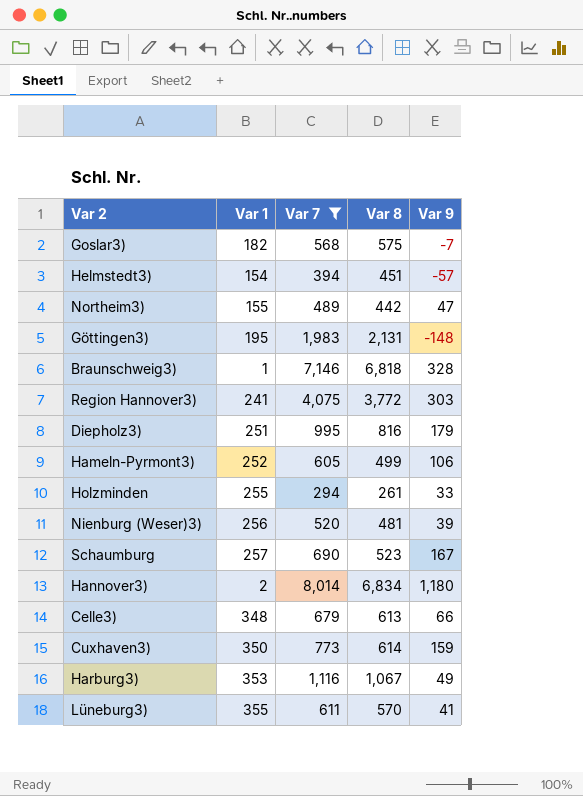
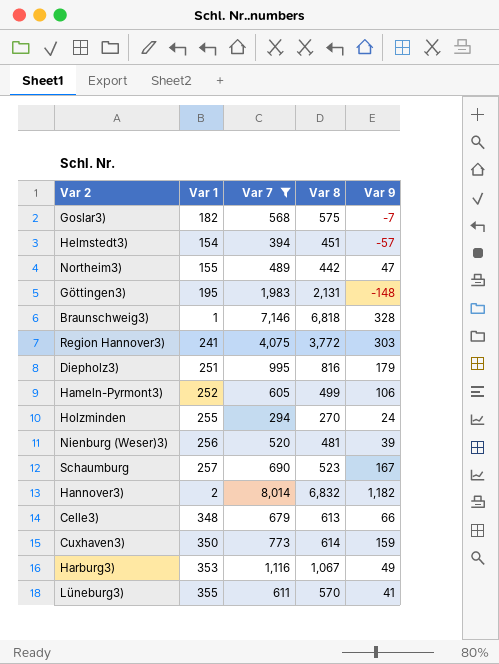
Holzminden | Var 8: 261 -> 270
Holzminden | Var 9: 33 -> 24
Hannover3) | Var 8: 6,834 -> 6,832
Hannover3) | Var 9: 1,180 -> 1,182

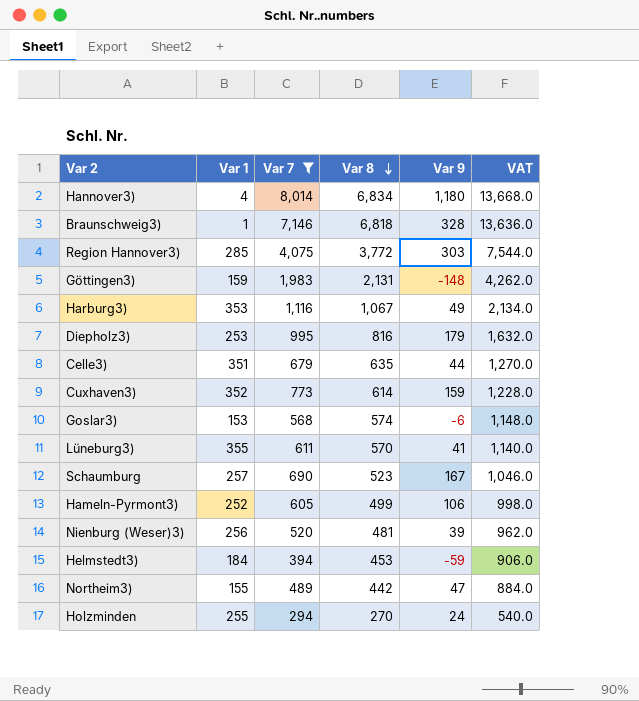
row order: none -> Var 8 descending
column VAT | formula: none -> [Var 8] * 2
Hannover3) | Var 1: 2 -> 4
Hannover3) | Var 8: 6,832 -> 6,834
Hannover3) | Var 9: 1,182 -> 1,180
Region Hannover3) | Var 1: 241 -> 285
Göttingen3) | Var 1: 195 -> 159
Diepholz3) | Var 1: 251 -> 253
Celle3) | Var 1: 348 -> 351
Celle3) | Var 8: 613 -> 635
Celle3) | Var 9: 66 -> 44
Cuxhaven3) | Var 1: 350 -> 352
Goslar3) | Var 1: 182 -> 153
Goslar3) | Var 8: 575 -> 574
Goslar3) | Var 9: -7 -> -6
Helmstedt3) | Var 1: 154 -> 184
Helmstedt3) | Var 8: 451 -> 453
Helmstedt3) | Var 9: -57 -> -59

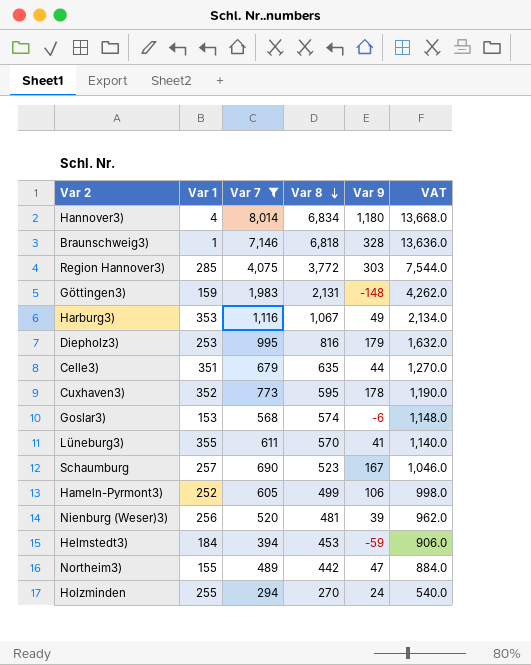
Cuxhaven3) | Var 8: 614 -> 595
Cuxhaven3) | Var 9: 159 -> 178
Cuxhaven3) | VAT: 1,228.0 -> 1,190.0

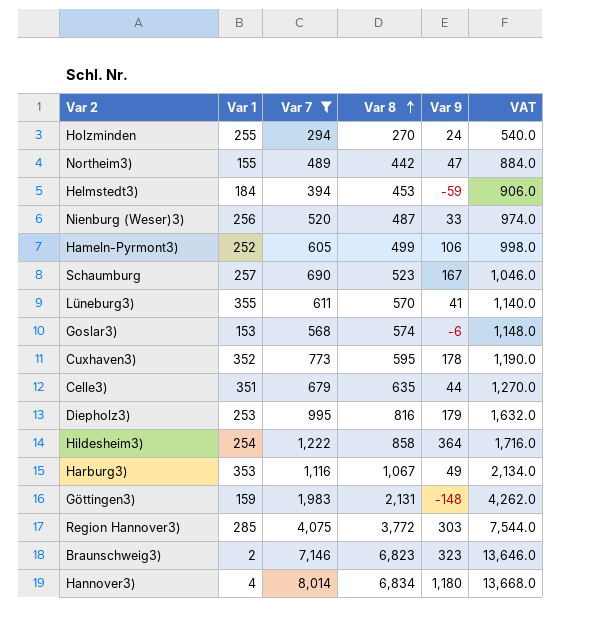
row order: Var 8 descending -> Var 8 ascending
Nienburg (Weser)3) | Var 8: 481 -> 487
Nienburg (Weser)3) | Var 9: 39 -> 33
Nienburg (Weser)3) | VAT: 962.0 -> 974.0
row Hildesheim3): none -> 254 | 1,222 | 858 | 364 | 1,716.0
Braunschweig3) | Var 1: 1 -> 2
Braunschweig3) | Var 8: 6,818 -> 6,823
Braunschweig3) | Var 9: 328 -> 323
Braunschweig3) | VAT: 13,636.0 -> 13,646.0

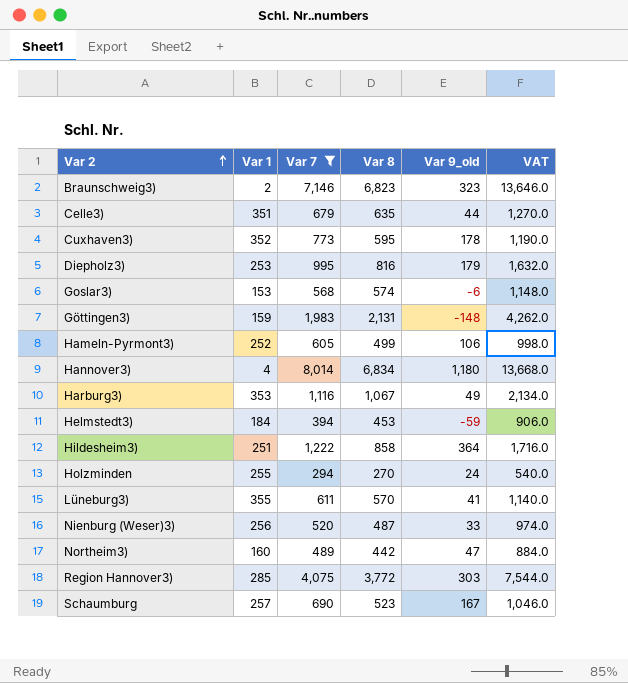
row order: Var 8 ascending -> Var 2 ascending
column name: Var 9 -> Var 9_old
Hildesheim3) | Var 1: 254 -> 251
Northeim3) | Var 1: 155 -> 160

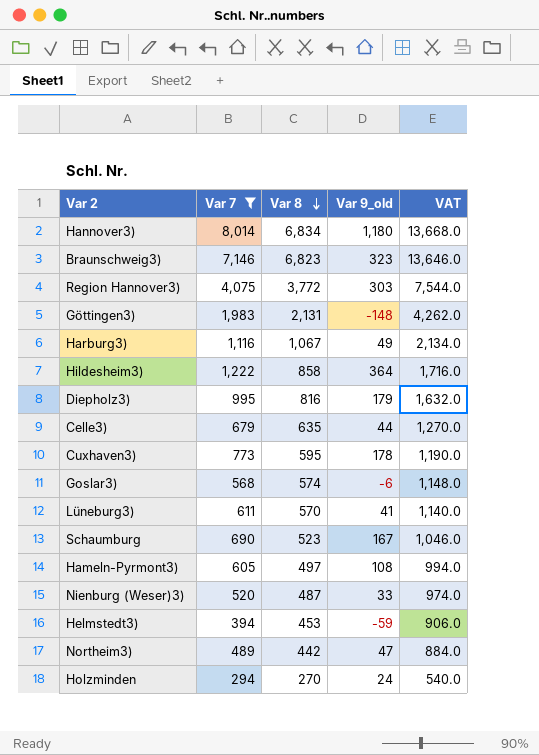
row order: Var 2 ascending -> Var 8 descending
column Var 1 | position: 2 -> none
Hameln-Pyrmont3) | Var 8: 499 -> 497
Hameln-Pyrmont3) | Var 9_old: 106 -> 108
Hameln-Pyrmont3) | VAT: 998.0 -> 994.0

